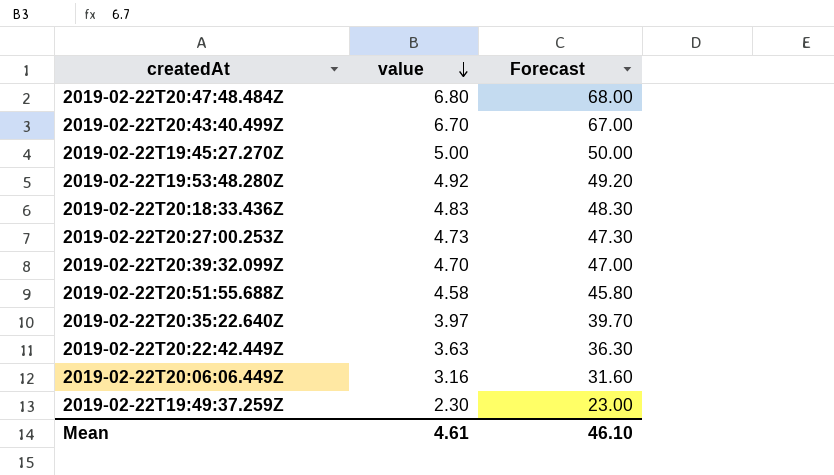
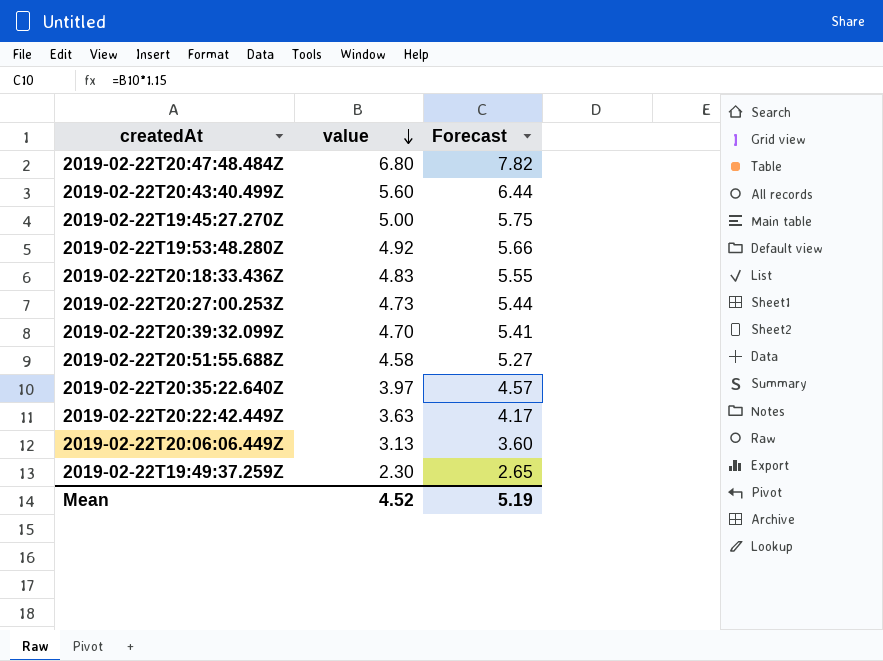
column Forecast | formula: [value] * 10 -> [value] * 1.15
2019-02-22T20:43:40.499Z | value: 6.70 -> 5.60
2019-02-22T20:06:06.449Z | value: 3.16 -> 3.13
Mean | value: 4.61 -> 4.52
Mean | Forecast: 46.10 -> 5.19

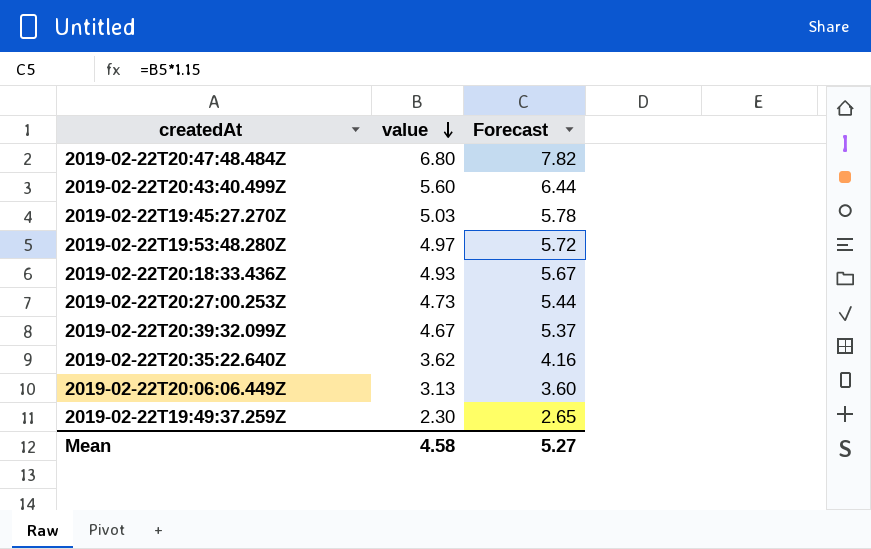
row 2019-02-22T20:51:55.688Z: 4.58 | 5.27 -> none
row 2019-02-22T20:22:42.449Z: 3.63 | 4.17 -> none
2019-02-22T19:45:27.270Z | value: 5.00 -> 5.03
2019-02-22T19:45:27.270Z | Forecast: 5.75 -> 5.78
2019-02-22T19:53:48.280Z | value: 4.92 -> 4.97
2019-02-22T19:53:48.280Z | Forecast: 5.66 -> 5.72
2019-02-22T20:18:33.436Z | value: 4.83 -> 4.93
2019-02-22T20:18:33.436Z | Forecast: 5.55 -> 5.67
2019-02-22T20:39:32.099Z | value: 4.70 -> 4.67
2019-02-22T20:39:32.099Z | Forecast: 5.41 -> 5.37
2019-02-22T20:35:22.640Z | value: 3.97 -> 3.62
2019-02-22T20:35:22.640Z | Forecast: 4.57 -> 4.16
Mean | value: 4.52 -> 4.58
Mean | Forecast: 5.19 -> 5.27

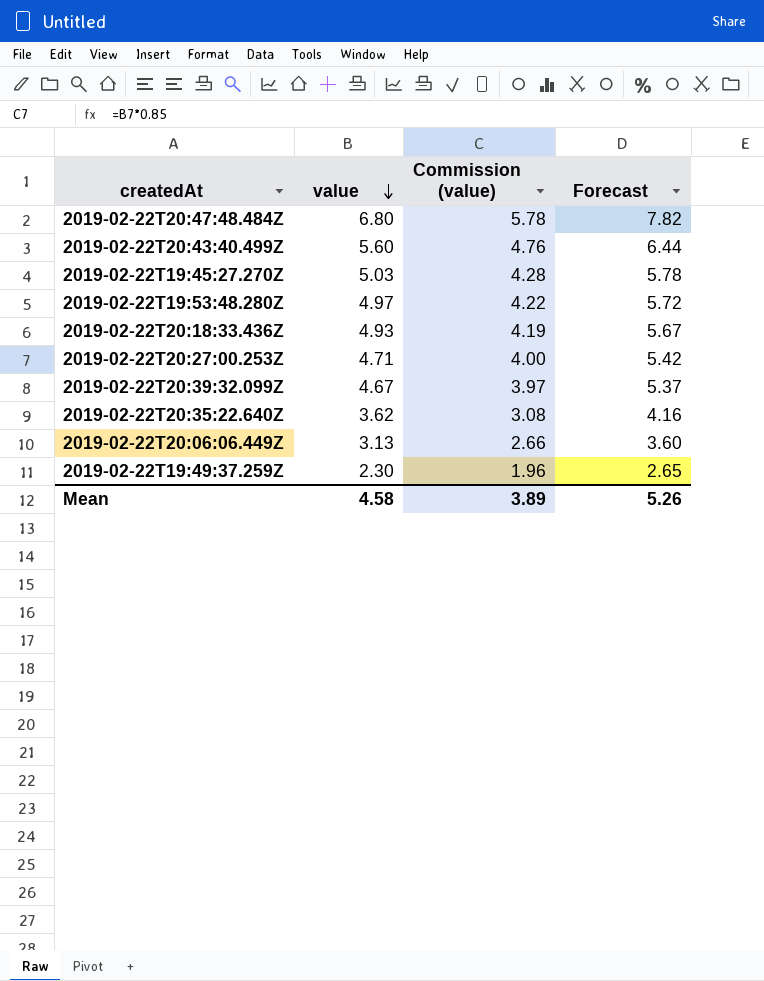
column Commission (value) | formula: none -> [value] * 0.85
2019-02-22T20:27:00.253Z | value: 4.73 -> 4.71
2019-02-22T20:27:00.253Z | Forecast: 5.44 -> 5.42
Mean | Forecast: 5.27 -> 5.26

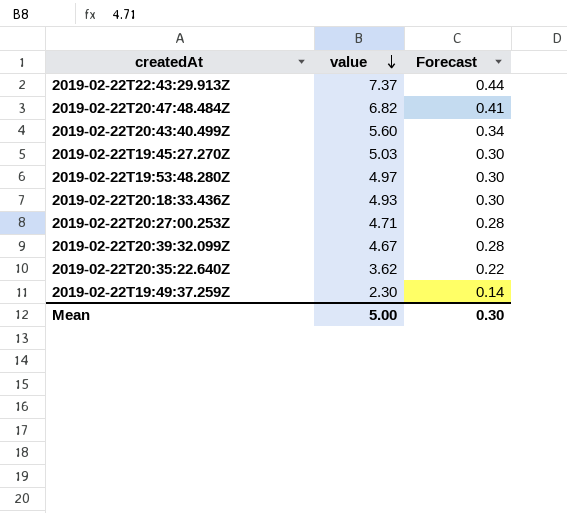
column Commission (value) | formula: [value] * 0.85 -> none
column Forecast | formula: [value] * 1.15 -> [value] * 0.06
row 2019-02-22T20:06:06.449Z: 3.13 | 2.66 | 3.60 -> none
row 2019-02-22T22:43:29.913Z: none -> 7.37 | 0.44
2019-02-22T20:47:48.484Z | value: 6.80 -> 6.82
Mean | value: 4.58 -> 5.00
Mean | Forecast: 5.26 -> 0.30

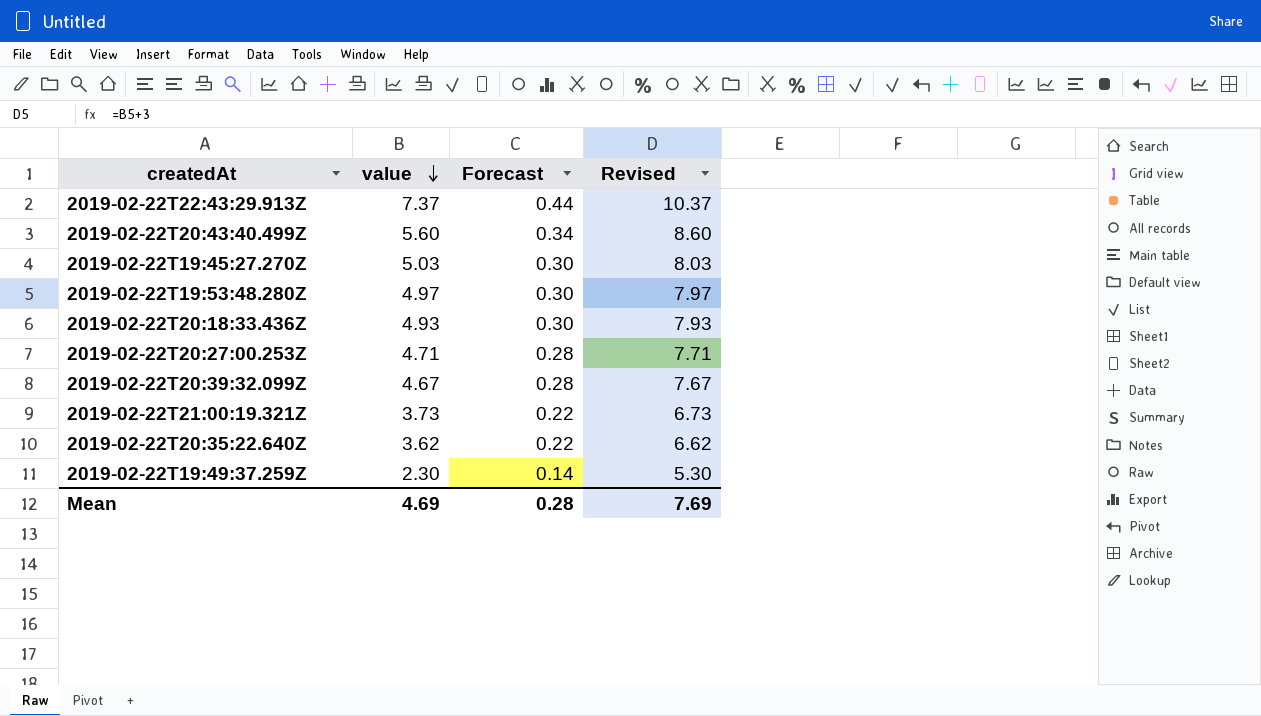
column Revised | formula: none -> [value] + 3
row 2019-02-22T20:47:48.484Z: 6.82 | 0.41 -> none
row 2019-02-22T21:00:19.321Z: none -> 3.73 | 0.22 | 6.73
Mean | value: 5.00 -> 4.69
Mean | Forecast: 0.30 -> 0.28

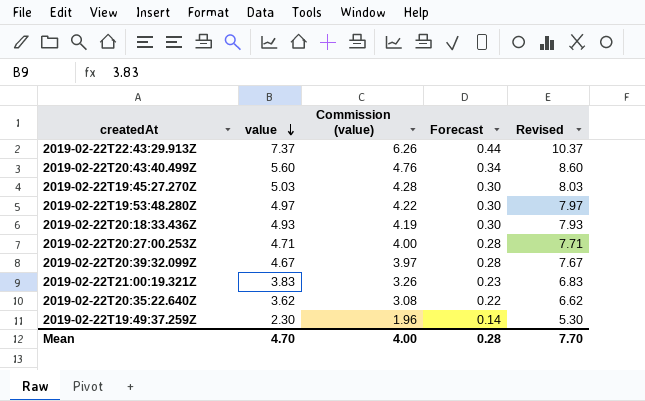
column Commission (value) | formula: none -> [value] * 0.85
2019-02-22T21:00:19.321Z | value: 3.73 -> 3.83
2019-02-22T21:00:19.321Z | Forecast: 0.22 -> 0.23
2019-02-22T21:00:19.321Z | Revised: 6.73 -> 6.83
Mean | value: 4.69 -> 4.70
Mean | Revised: 7.69 -> 7.70

